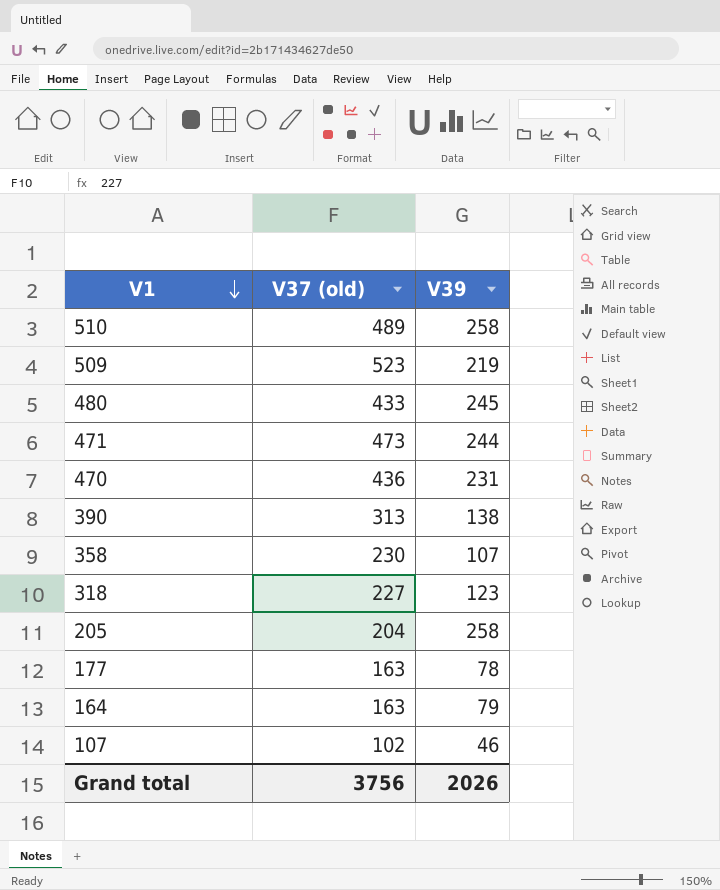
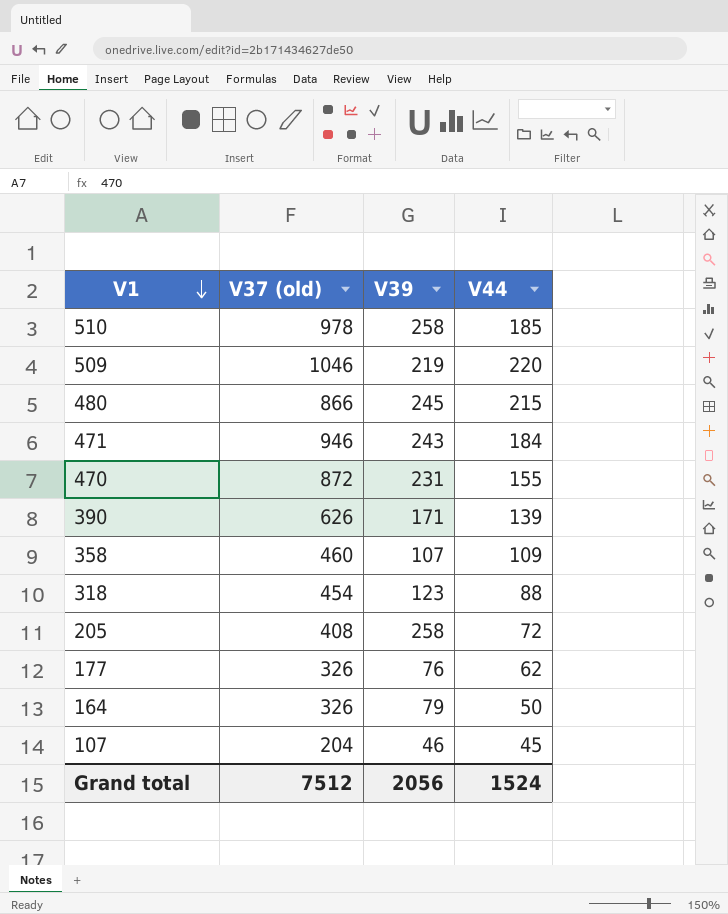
column V44 | position: none -> 4
510 | V37 (old): 489 -> 978
509 | V37 (old): 523 -> 1046
480 | V37 (old): 433 -> 866
471 | V37 (old): 473 -> 946
471 | V39: 244 -> 243
470 | V37 (old): 436 -> 872
390 | V37 (old): 313 -> 626
390 | V39: 138 -> 171
358 | V37 (old): 230 -> 460
318 | V37 (old): 227 -> 454
205 | V37 (old): 204 -> 408
177 | V37 (old): 163 -> 326
177 | V39: 78 -> 76
164 | V37 (old): 163 -> 326
107 | V37 (old): 102 -> 204
Grand total | V37 (old): 3756 -> 7512
Grand total | V39: 2026 -> 2056

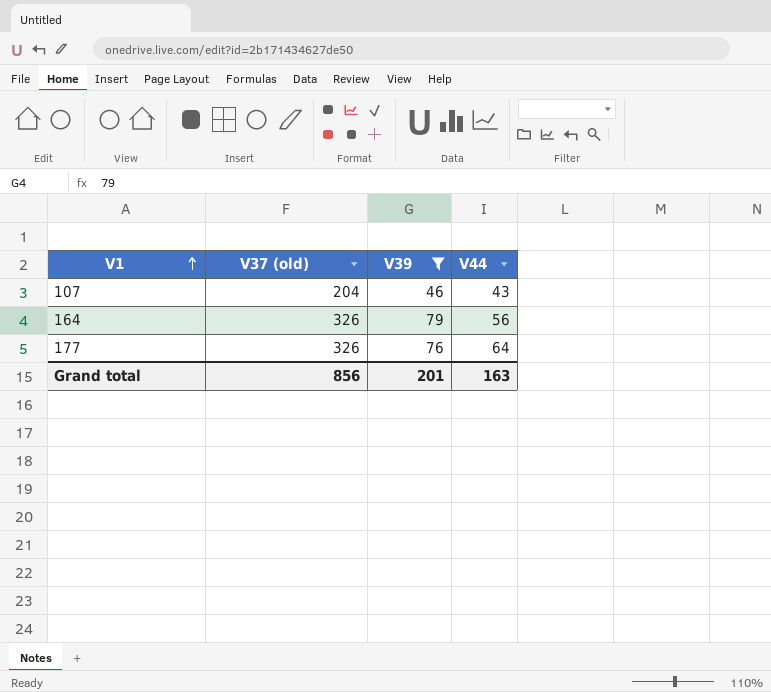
filter: none -> V39 <= 79
row order: V1 descending -> V1 ascending
107 | V44: 45 -> 43
164 | V44: 50 -> 56
177 | V44: 62 -> 64
Grand total | V37 (old): 7512 -> 856
Grand total | V39: 2056 -> 201
Grand total | V44: 1524 -> 163

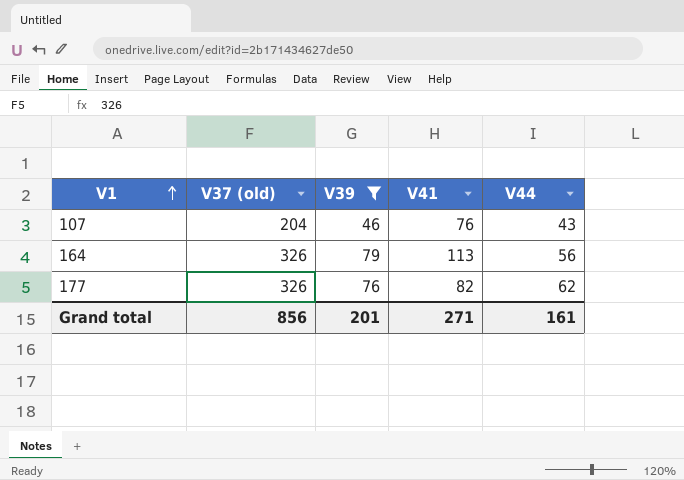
column V41 | position: none -> 4
177 | V44: 64 -> 62
Grand total | V44: 163 -> 161

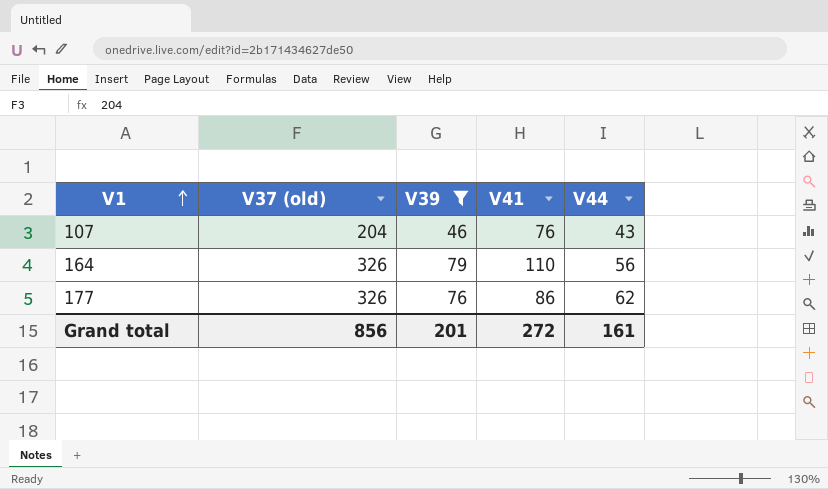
164 | V41: 113 -> 110
177 | V41: 82 -> 86
Grand total | V41: 271 -> 272

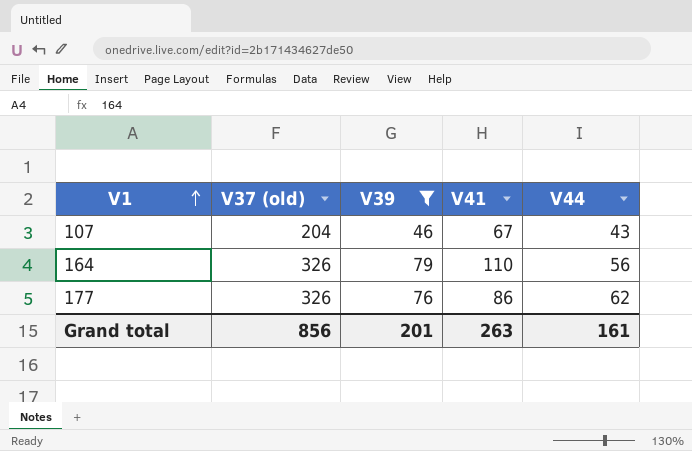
107 | V41: 76 -> 67
Grand total | V41: 272 -> 263

